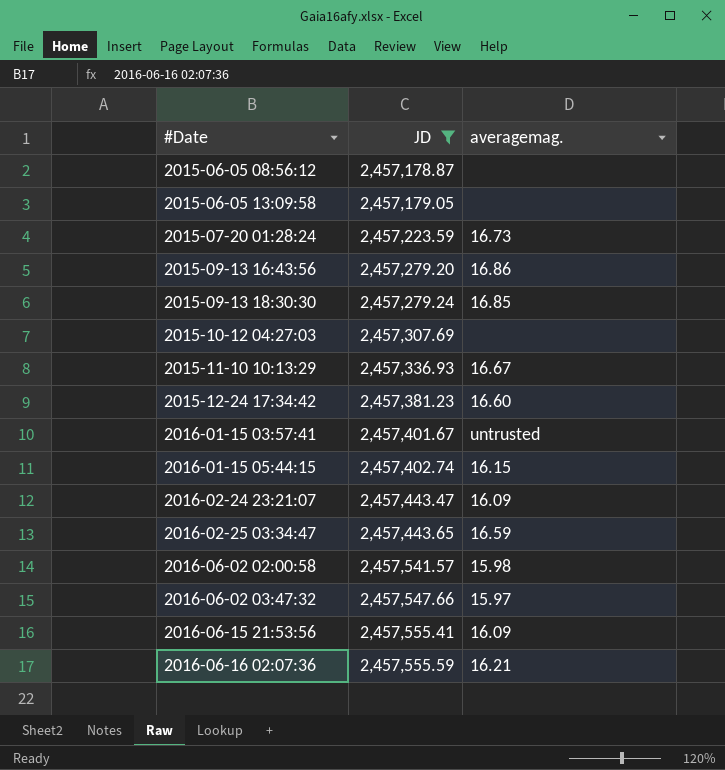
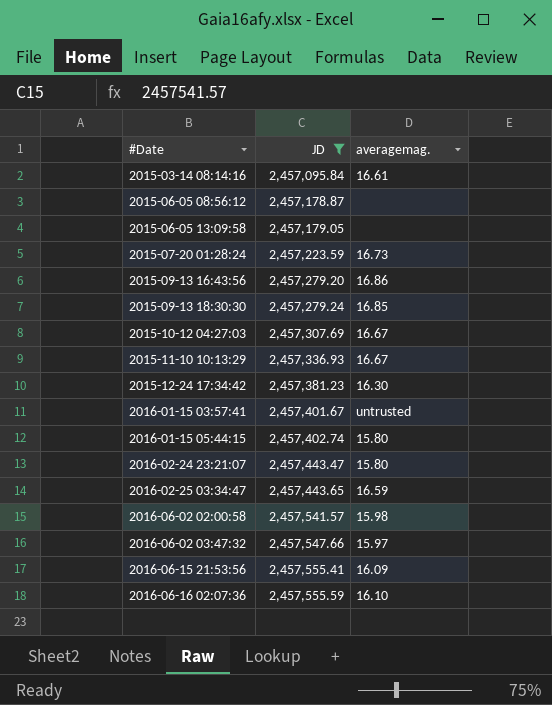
row 2015-03-14 08:14:16: none -> 2,457,095.84 | 16.61
2015-10-12 04:27:03 | averagemag.: none -> 16.67
2015-12-24 17:34:42 | averagemag.: 16.60 -> 16.30
2016-01-15 05:44:15 | averagemag.: 16.15 -> 15.80
2016-02-24 23:21:07 | averagemag.: 16.09 -> 15.80
2016-06-16 02:07:36 | averagemag.: 16.21 -> 16.10

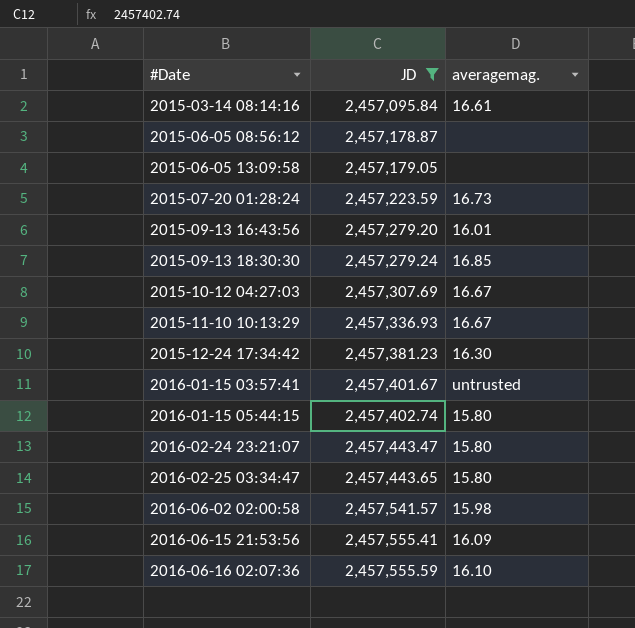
row 2016-06-02 03:47:32: 2,457,547.66 | 15.97 -> none
2015-09-13 16:43:56 | averagemag.: 16.86 -> 16.01
2016-02-25 03:34:47 | averagemag.: 16.59 -> 15.80

